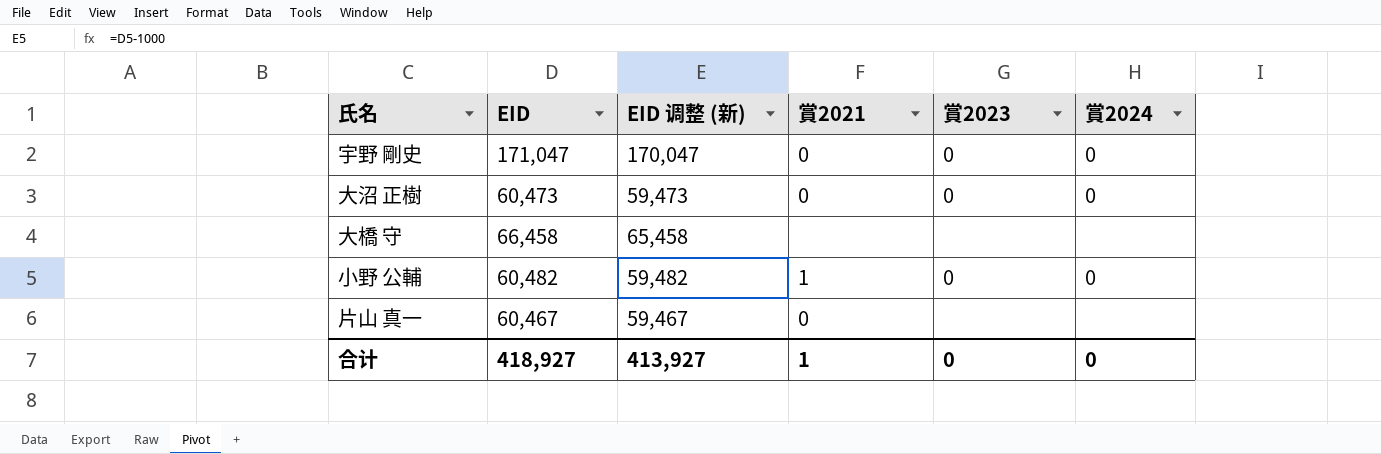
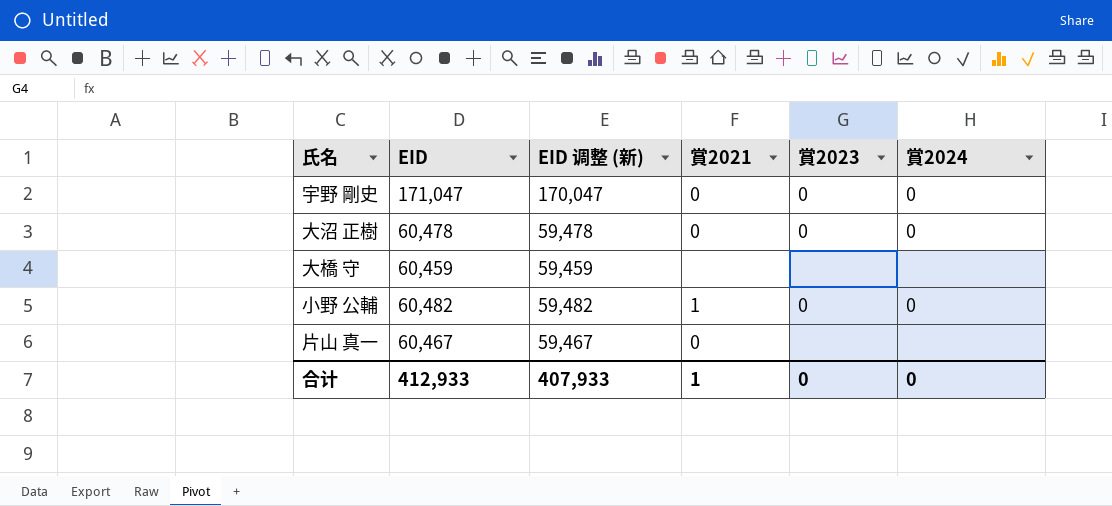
大沼 正樹 | EID: 60,473 -> 60,478
大沼 正樹 | EID 调整 (新): 59,473 -> 59,478
大橋 守 | EID: 66,458 -> 60,459
大橋 守 | EID 调整 (新): 65,458 -> 59,459
合计 | EID: 418,927 -> 412,933
合计 | EID 调整 (新): 413,927 -> 407,933

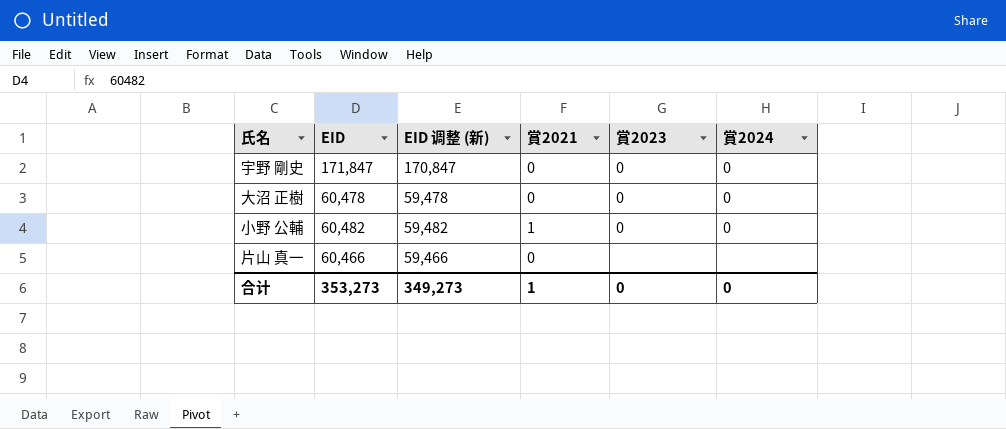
row 大橋 守: 60,459 | 59,459 | none | none | none -> none
宇野 剛史 | EID: 171,047 -> 171,847
宇野 剛史 | EID 调整 (新): 170,047 -> 170,847
片山 真一 | EID: 60,467 -> 60,466
片山 真一 | EID 调整 (新): 59,467 -> 59,466
合计 | EID: 412,933 -> 353,273
合计 | EID 调整 (新): 407,933 -> 349,273

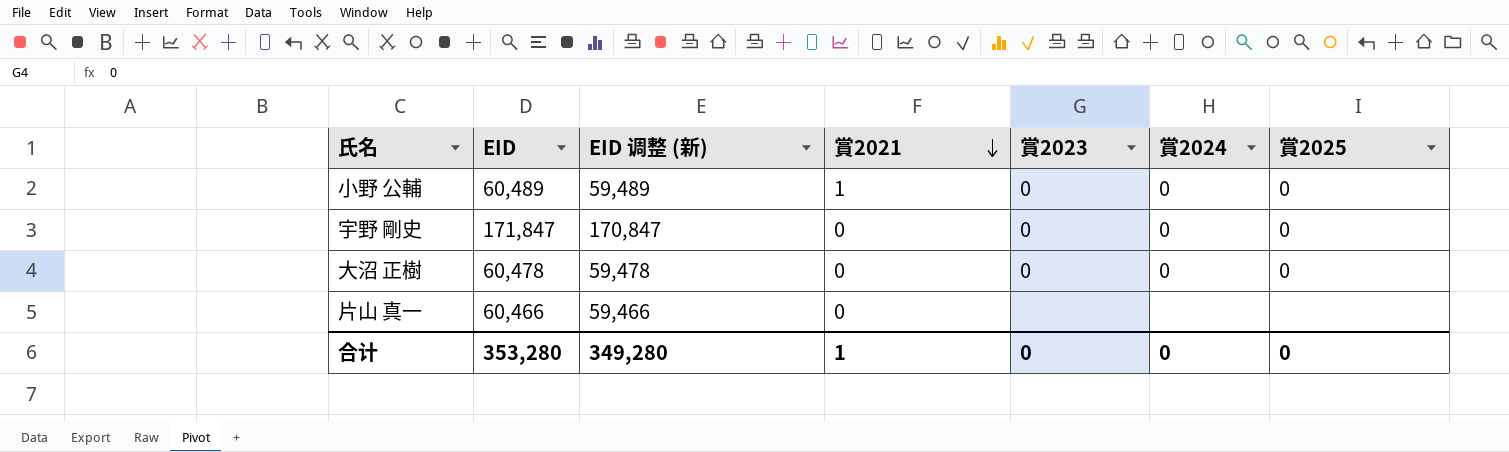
row order: none -> 賞2021 descending
column 賞2025 | position: none -> 7
小野 公輔 | EID: 60,482 -> 60,489
小野 公輔 | EID 调整 (新): 59,482 -> 59,489
合计 | EID: 353,273 -> 353,280
合计 | EID 调整 (新): 349,273 -> 349,280

